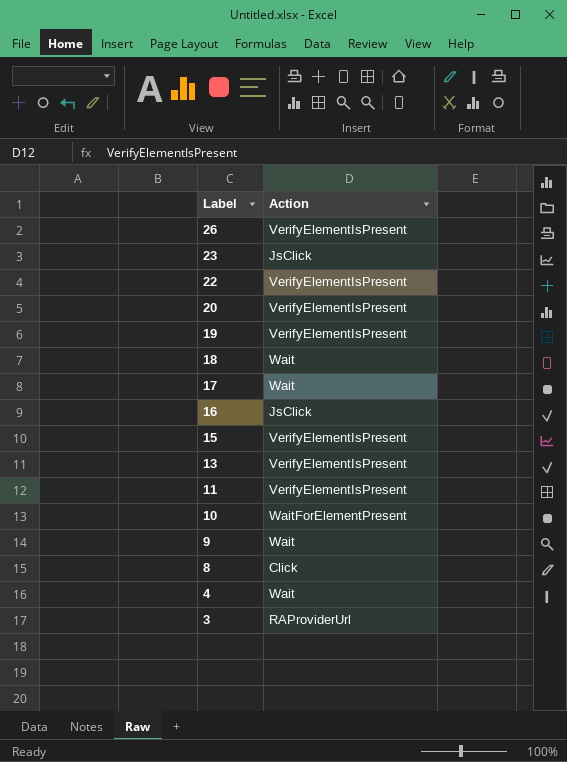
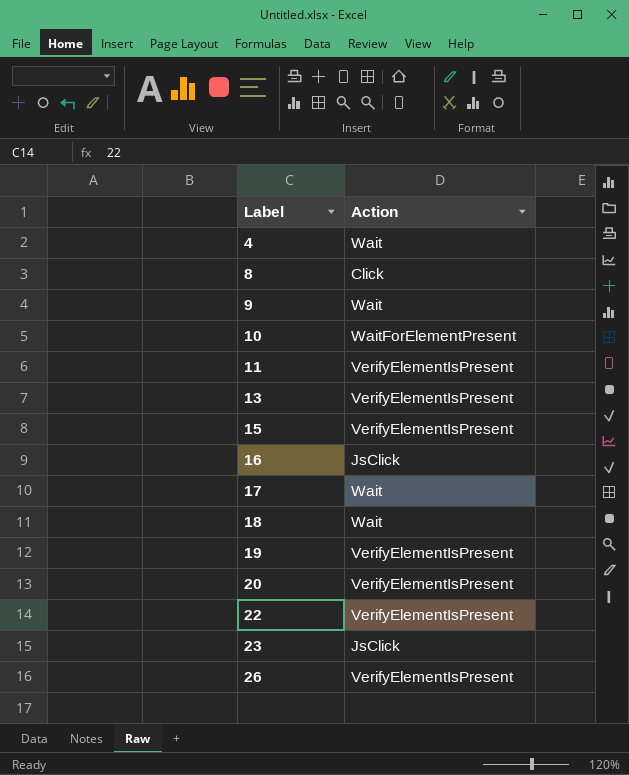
row order: Label descending -> Label ascending
row 3: RAProviderUrl -> none

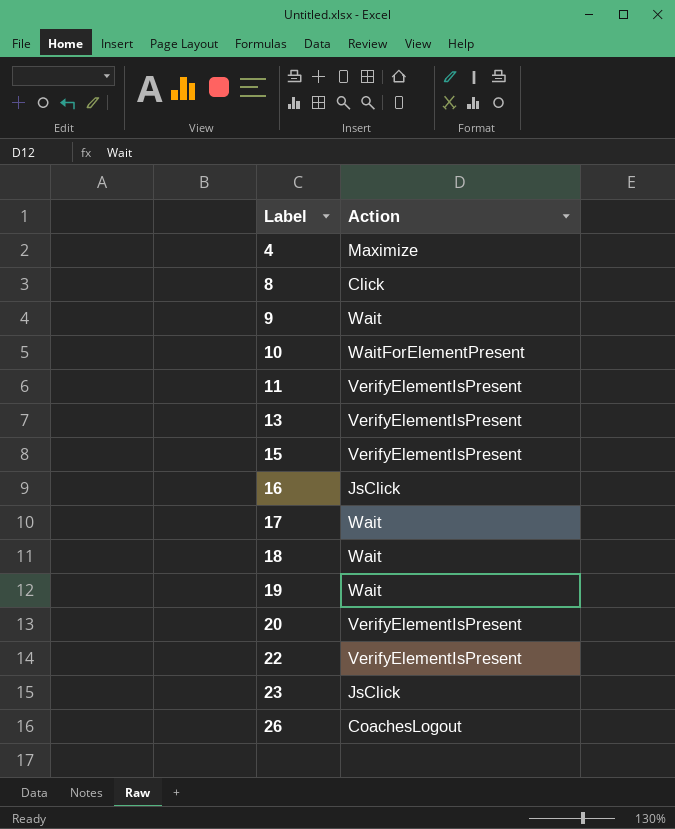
4 | Action: Wait -> Maximize
19 | Action: VerifyElementIsPresent -> Wait
26 | Action: VerifyElementIsPresent -> CoachesLogout

